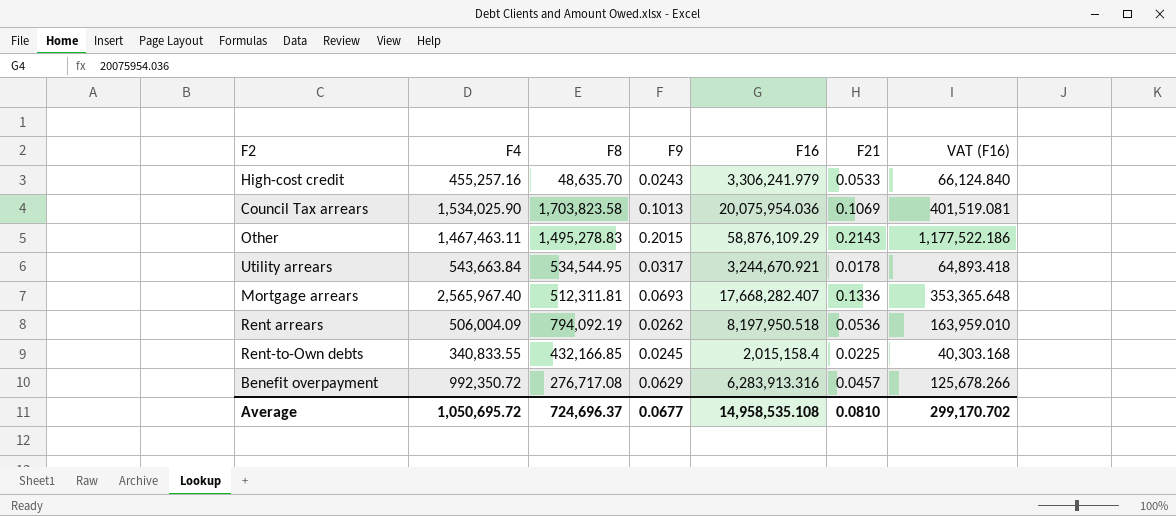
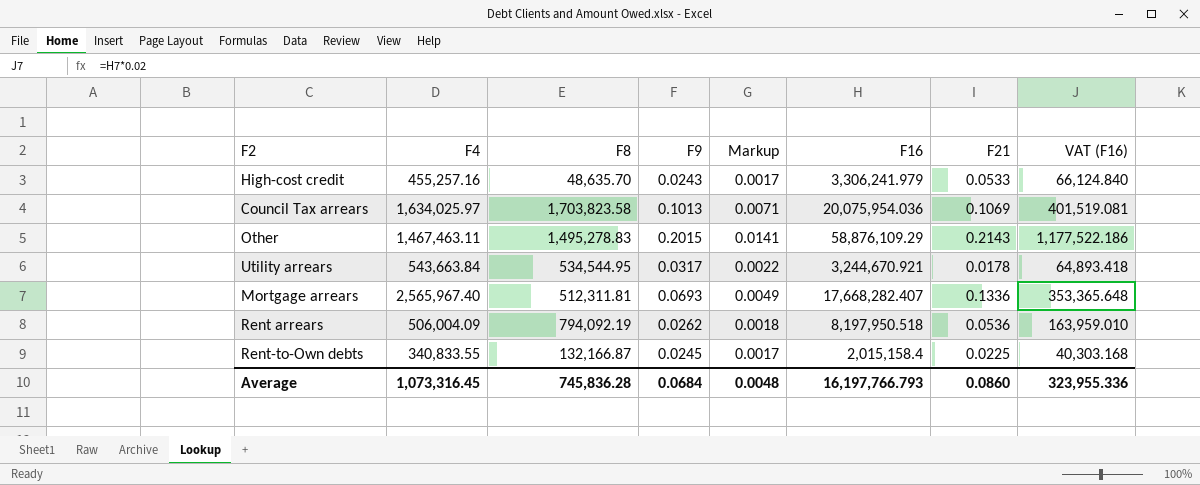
column Markup | formula: none -> [F9] * 0.07
row Benefit overpayment: 992,350.72 | 276,717.08 | 0.0629 | 6,283,913.316 | 0.0457 | 125,678.266 -> none
Council Tax arrears | F4: 1,534,025.90 -> 1,634,025.97
Rent-to-Own debts | F8: 432,166.85 -> 132,166.87
Average | F4: 1,050,695.72 -> 1,073,316.45
Average | F8: 724,696.37 -> 745,836.28
Average | F9: 0.0677 -> 0.0684
Average | F16: 14,958,535.108 -> 16,197,766.793
Average | F21: 0.0810 -> 0.0860
Average | VAT (F16): 299,170.702 -> 323,955.336

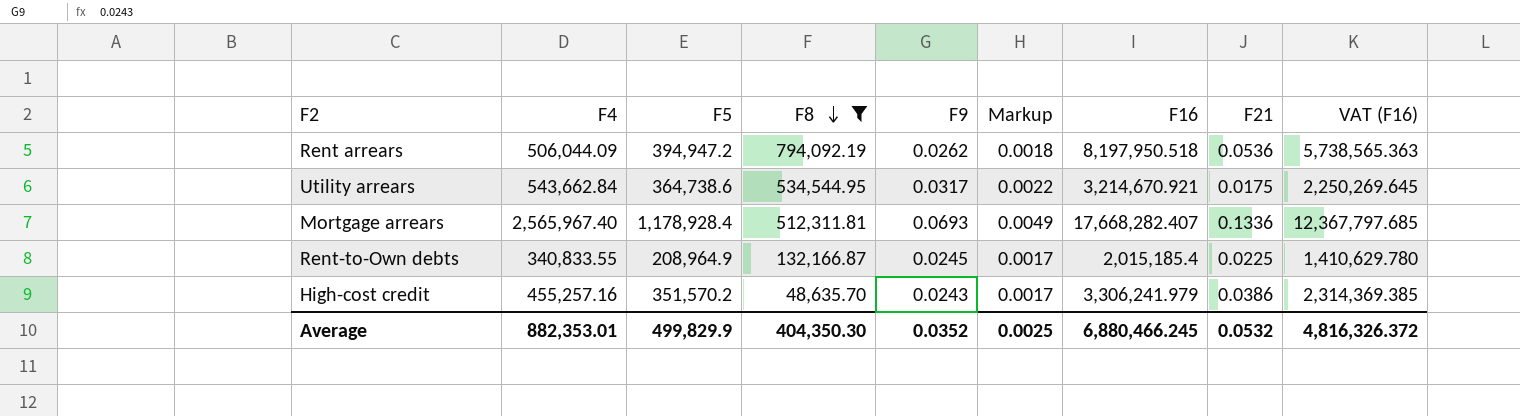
filter: none -> F8 <= 794,092.19
row order: none -> F8 descending
column F5 | position: none -> 3
column VAT (F16) | formula: [F16] * 0.02 -> [F16] * 0.7
Rent arrears | F4: 506,004.09 -> 506,044.09
Utility arrears | F4: 543,663.84 -> 543,662.84
Utility arrears | F16: 3,244,670.921 -> 3,214,670.921
Utility arrears | F21: 0.0178 -> 0.0175
Rent-to-Own debts | F16: 2,015,158.4 -> 2,015,185.4
High-cost credit | F21: 0.0533 -> 0.0386
Average | F4: 1,073,316.45 -> 882,353.01
Average | F8: 745,836.28 -> 404,350.30
Average | F9: 0.0684 -> 0.0352
Average | Markup: 0.0048 -> 0.0025
Average | F16: 16,197,766.793 -> 6,880,466.245
Average | F21: 0.0860 -> 0.0532
Average | VAT (F16): 323,955.336 -> 4,816,326.372

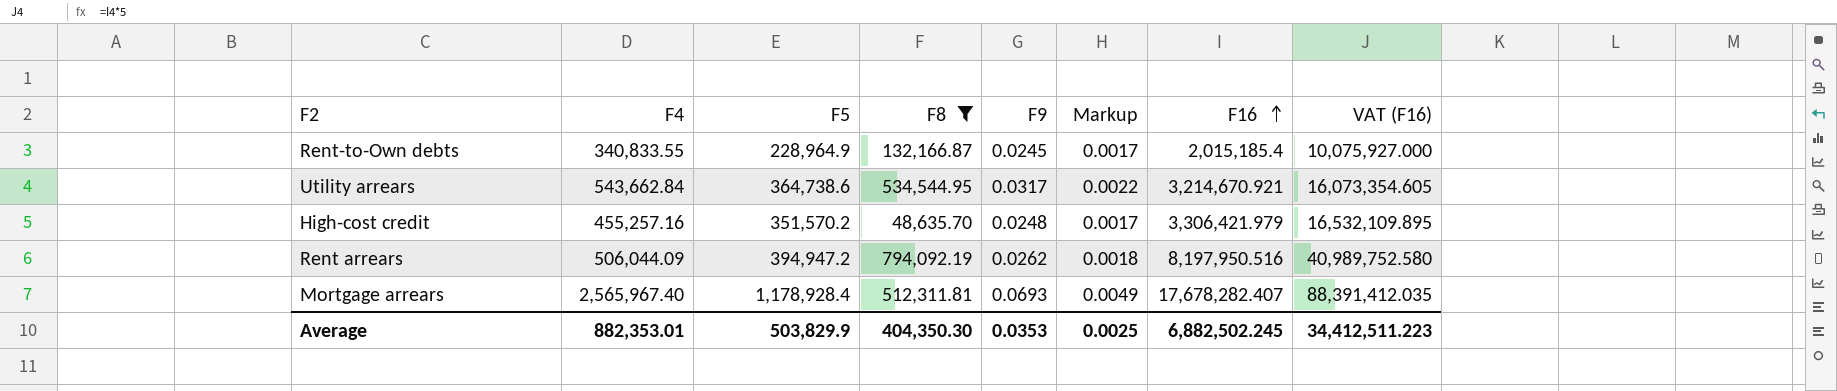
row order: F8 descending -> F16 ascending
column F21 | position: 8 -> none
column VAT (F16) | formula: [F16] * 0.7 -> [F16] * 5
Rent-to-Own debts | F5: 208,964.9 -> 228,964.9
High-cost credit | F9: 0.0243 -> 0.0248
High-cost credit | F16: 3,306,241.979 -> 3,306,421.979
Rent arrears | F16: 8,197,950.518 -> 8,197,950.516
Mortgage arrears | F16: 17,668,282.407 -> 17,678,282.407
Average | F5: 499,829.9 -> 503,829.9
Average | F9: 0.0352 -> 0.0353
Average | F16: 6,880,466.245 -> 6,882,502.245
Average | VAT (F16): 4,816,326.372 -> 34,412,511.223

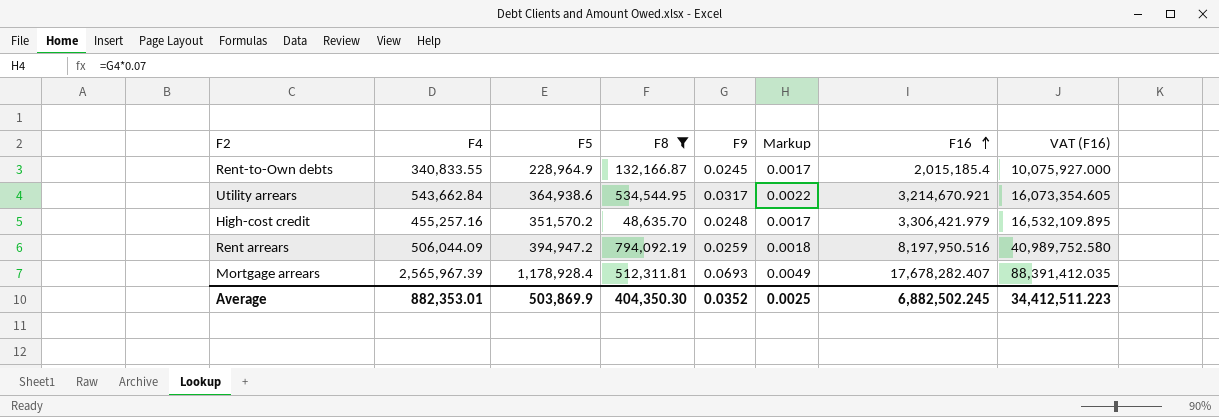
Utility arrears | F5: 364,738.6 -> 364,938.6
Rent arrears | F9: 0.0262 -> 0.0259
Mortgage arrears | F4: 2,565,967.40 -> 2,565,967.39
Average | F5: 503,829.9 -> 503,869.9
Average | F9: 0.0353 -> 0.0352

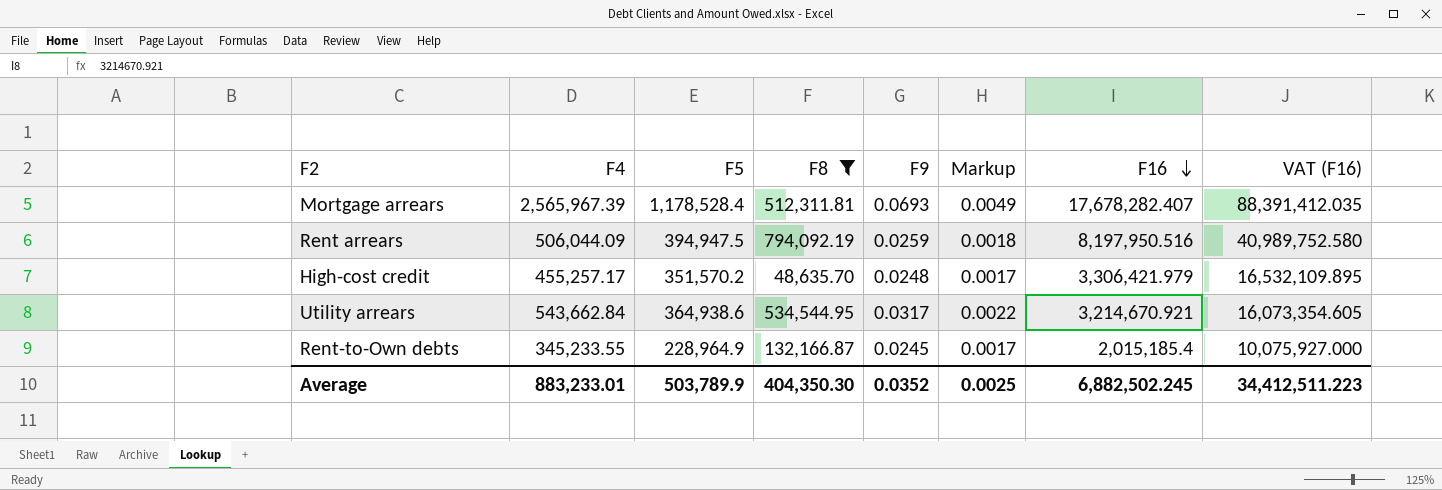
row order: F16 ascending -> F16 descending
Mortgage arrears | F5: 1,178,928.4 -> 1,178,528.4
Rent arrears | F5: 394,947.2 -> 394,947.5
High-cost credit | F4: 455,257.16 -> 455,257.17
Rent-to-Own debts | F4: 340,833.55 -> 345,233.55
Average | F4: 882,353.01 -> 883,233.01
Average | F5: 503,869.9 -> 503,789.9

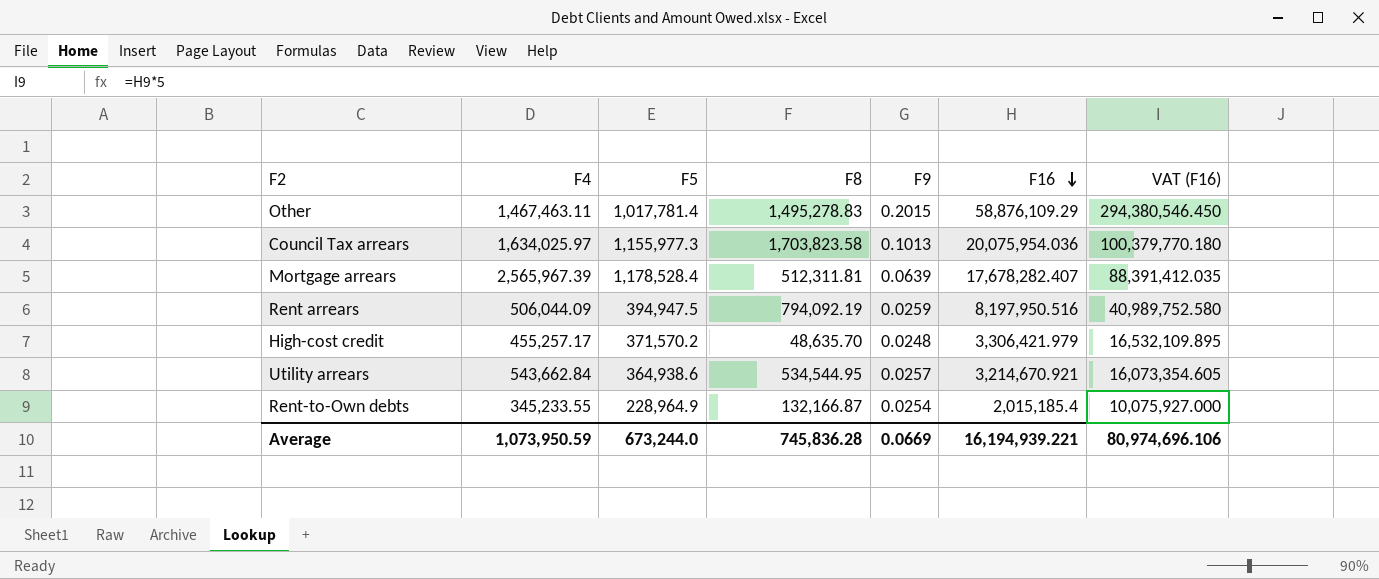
filter: F8 <= 794,092.19 -> none
column Markup | formula: [F9] * 0.07 -> none
Mortgage arrears | F9: 0.0693 -> 0.0639
High-cost credit | F5: 351,570.2 -> 371,570.2
Utility arrears | F9: 0.0317 -> 0.0257
Rent-to-Own debts | F9: 0.0245 -> 0.0254
Average | F4: 883,233.01 -> 1,073,950.59
Average | F5: 503,789.9 -> 673,244.0
Average | F8: 404,350.30 -> 745,836.28
Average | F9: 0.0352 -> 0.0669
Average | F16: 6,882,502.245 -> 16,194,939.221
Average | VAT (F16): 34,412,511.223 -> 80,974,696.106

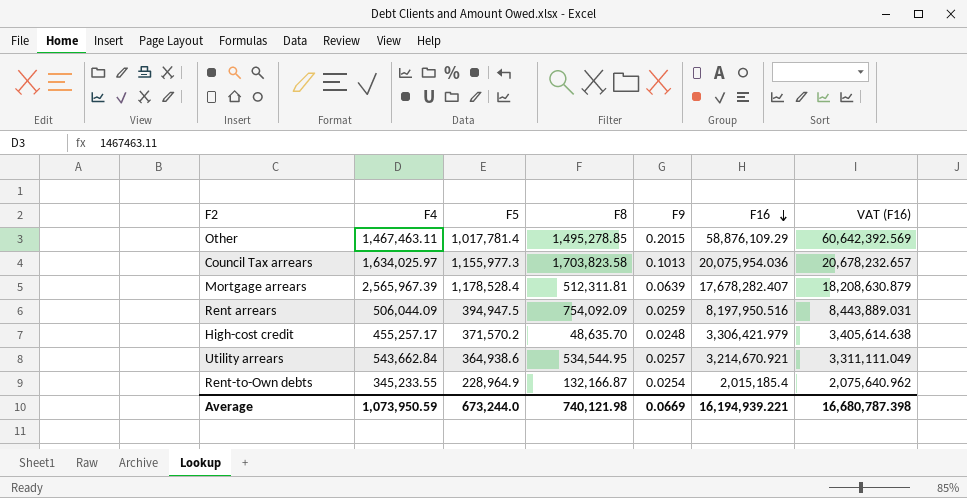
column VAT (F16) | formula: [F16] * 5 -> [F16] * 1.03
Other | F8: 1,495,278.83 -> 1,495,278.85
Rent arrears | F8: 794,092.19 -> 754,092.09
Average | F8: 745,836.28 -> 740,121.98
Average | VAT (F16): 80,974,696.106 -> 16,680,787.398

